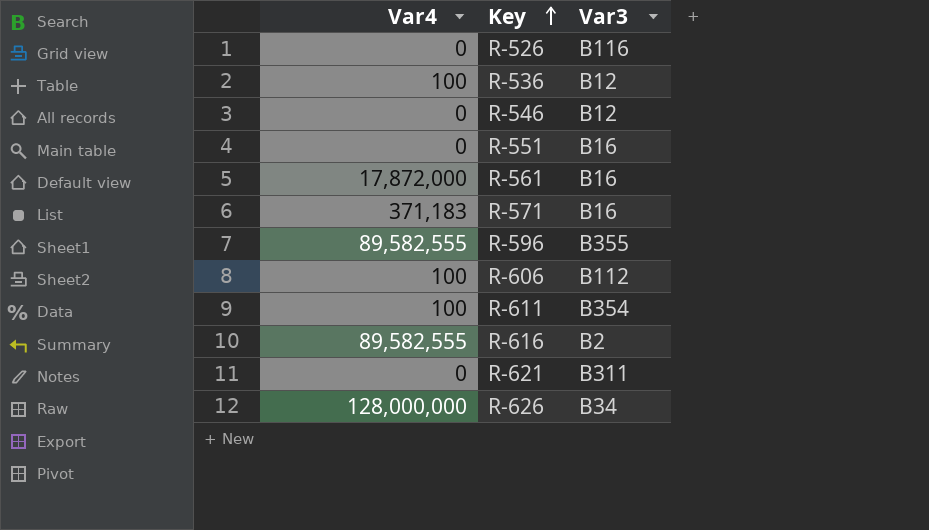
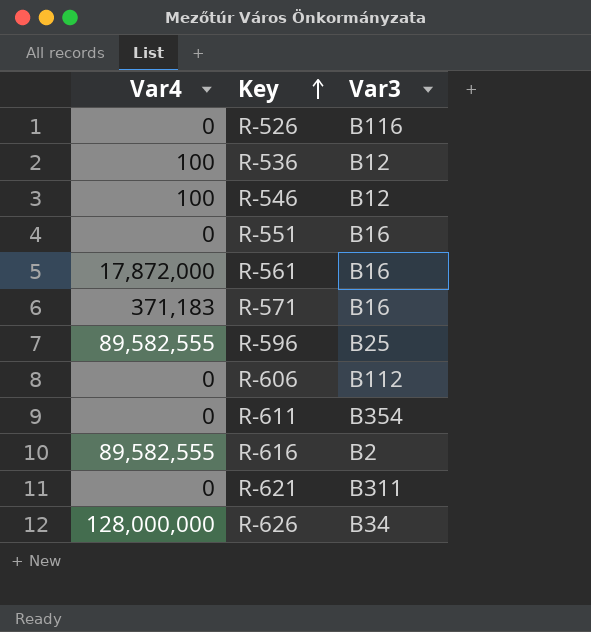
R-546 | Var4: 0 -> 100
R-596 | Var3: B355 -> B25
R-606 | Var4: 100 -> 0
R-611 | Var4: 100 -> 0

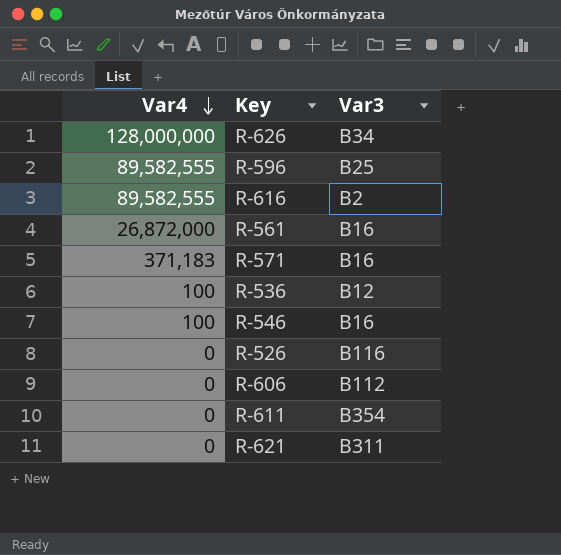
row order: Key ascending -> Var4 descending
row R-551: 0 | B16 -> none
R-561 | Var4: 17,872,000 -> 26,872,000
R-546 | Var3: B12 -> B16

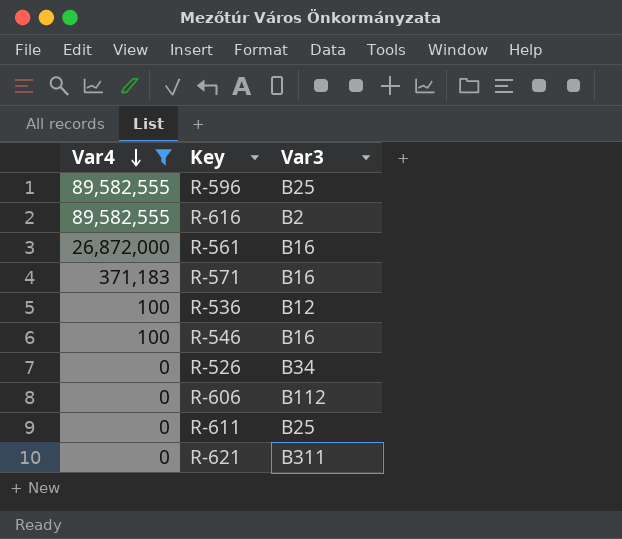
filter: none -> Var4 != 128,000,000
R-526 | Var3: B116 -> B34
R-611 | Var3: B354 -> B25

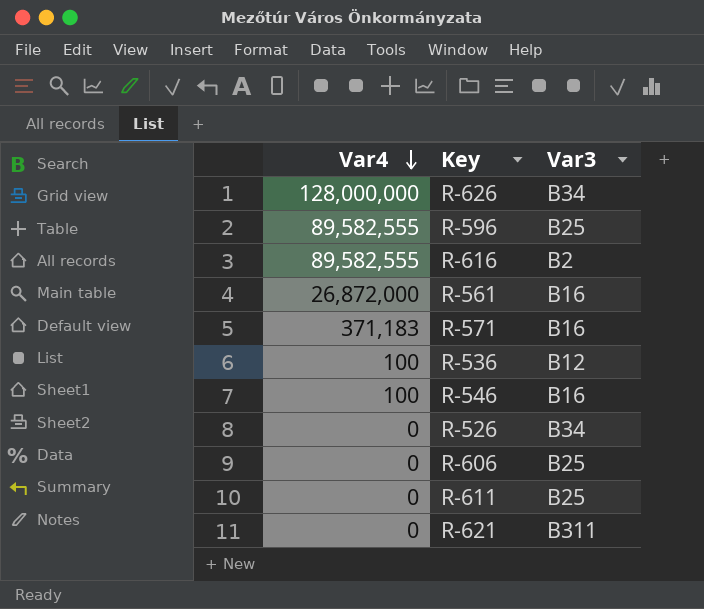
filter: Var4 != 128,000,000 -> none
R-606 | Var3: B112 -> B25

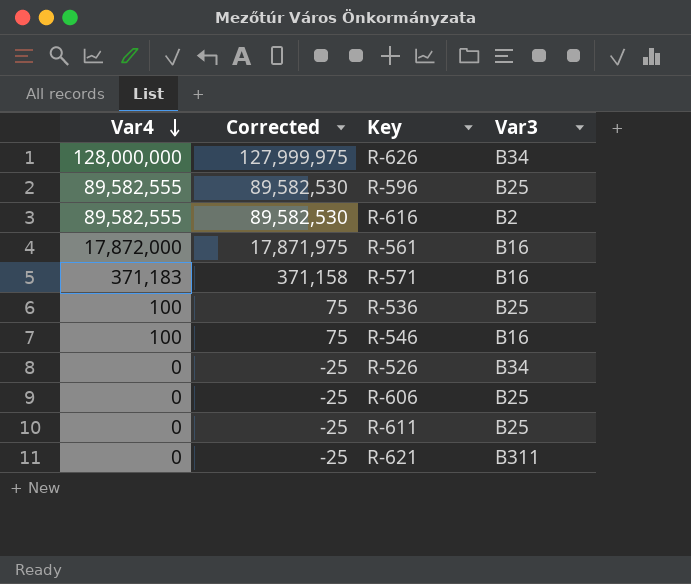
column Corrected | formula: none -> [Var4] - 25
R-561 | Var4: 26,872,000 -> 17,872,000
R-536 | Var3: B12 -> B25

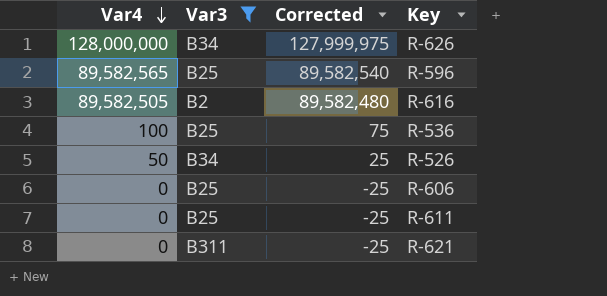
filter: none -> Var3 != B16
column Var3 | position: 4 -> 2
R-596 | Var4: 89,582,555 -> 89,582,565
R-596 | Corrected: 89,582,530 -> 89,582,540
R-616 | Var4: 89,582,555 -> 89,582,505
R-616 | Corrected: 89,582,530 -> 89,582,480
R-526 | Var4: 0 -> 50
R-526 | Corrected: -25 -> 25

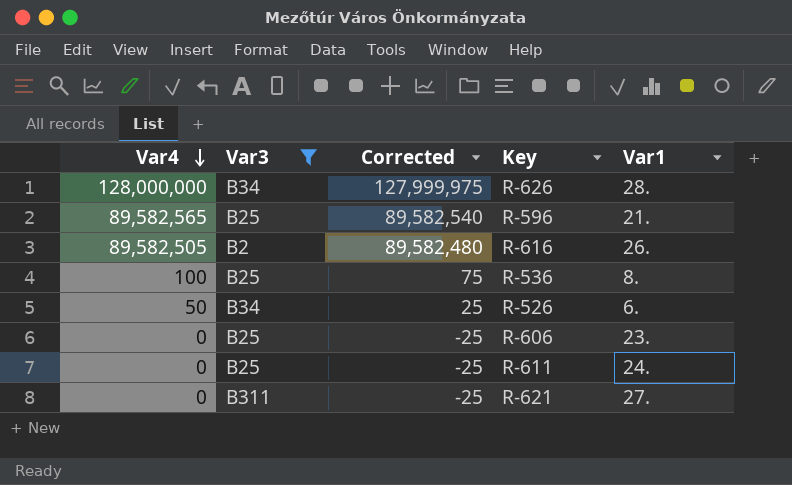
column Var1 | position: none -> 5

